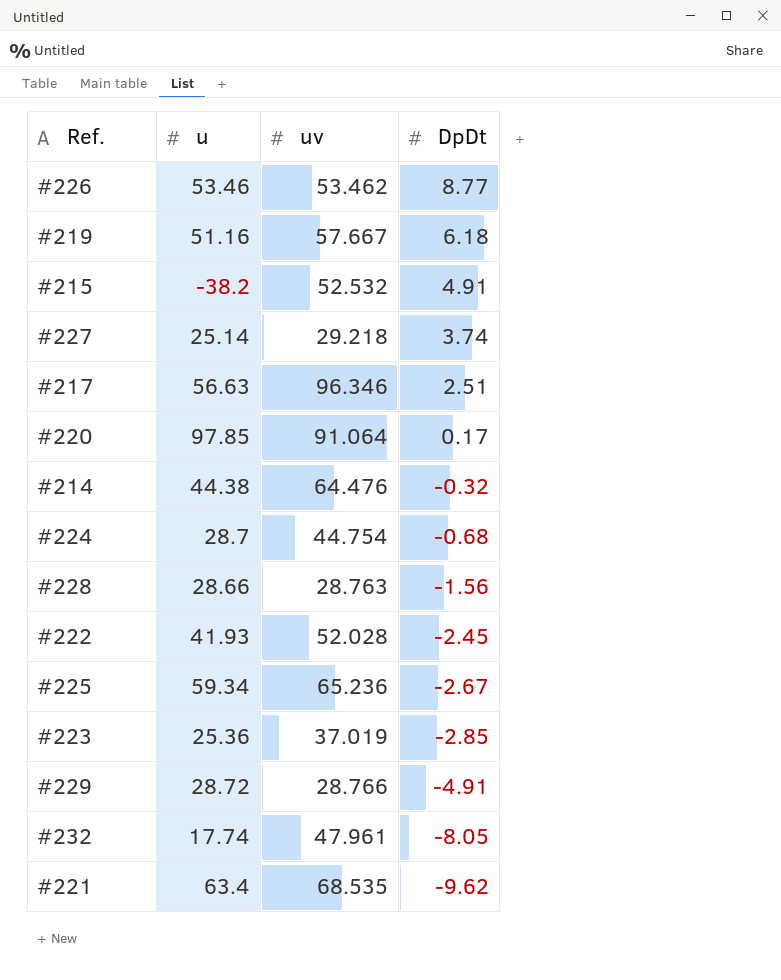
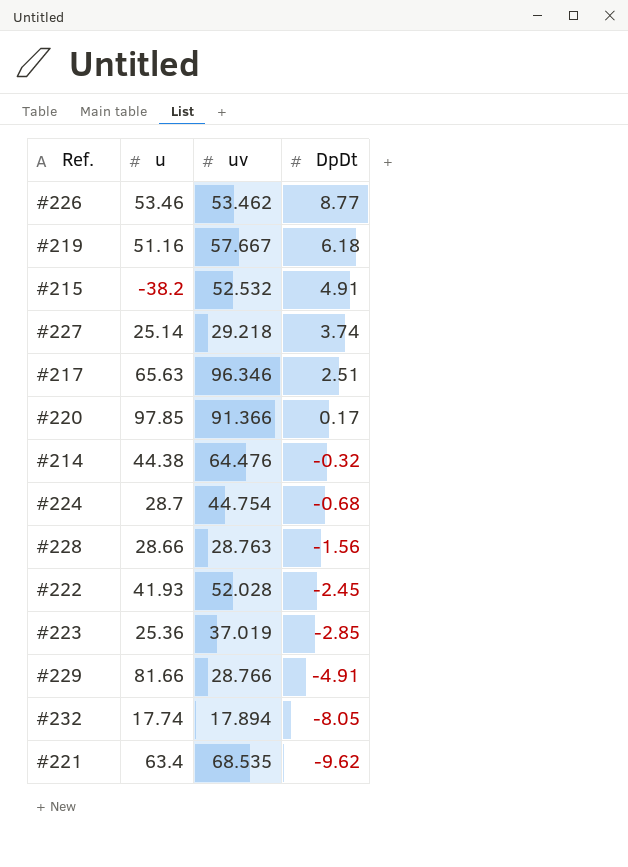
row #225: 59.34 | 65.236 | -2.67 -> none
#217 | u: 56.63 -> 65.63
#220 | uv: 91.064 -> 91.366
#229 | u: 28.72 -> 81.66
#232 | uv: 47.961 -> 17.894

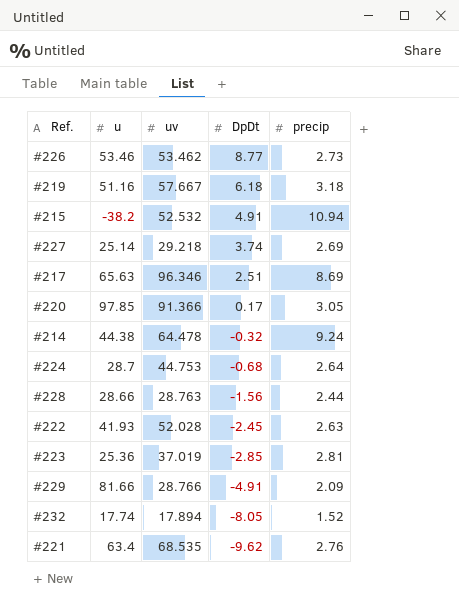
column precip | position: none -> 5
#214 | uv: 64.476 -> 64.478
#224 | uv: 44.754 -> 44.753

